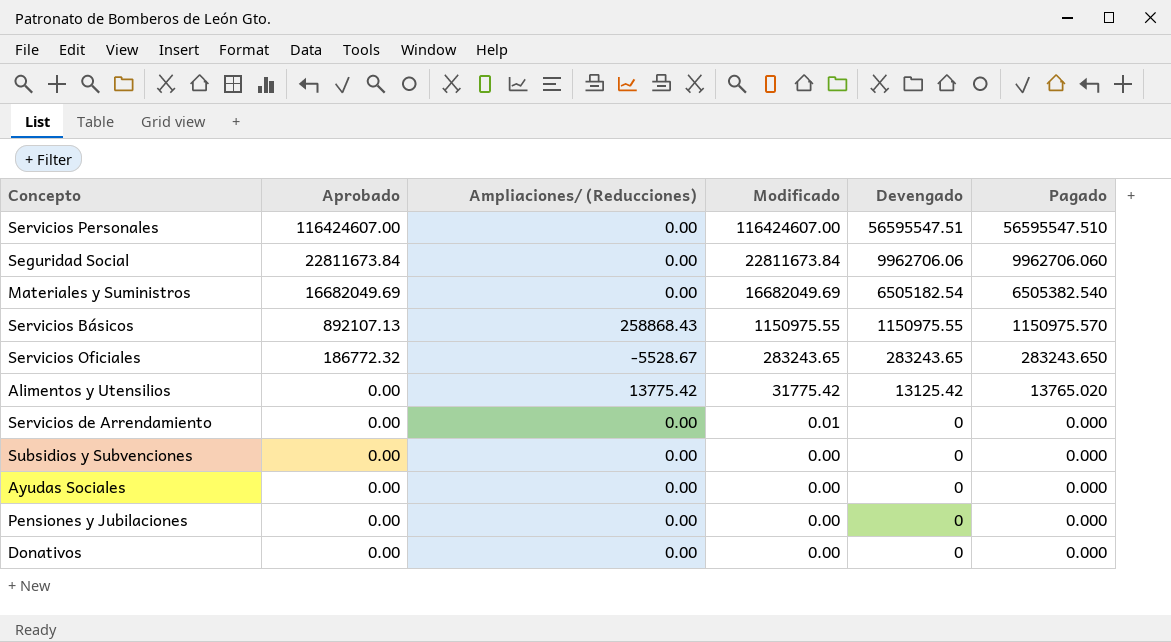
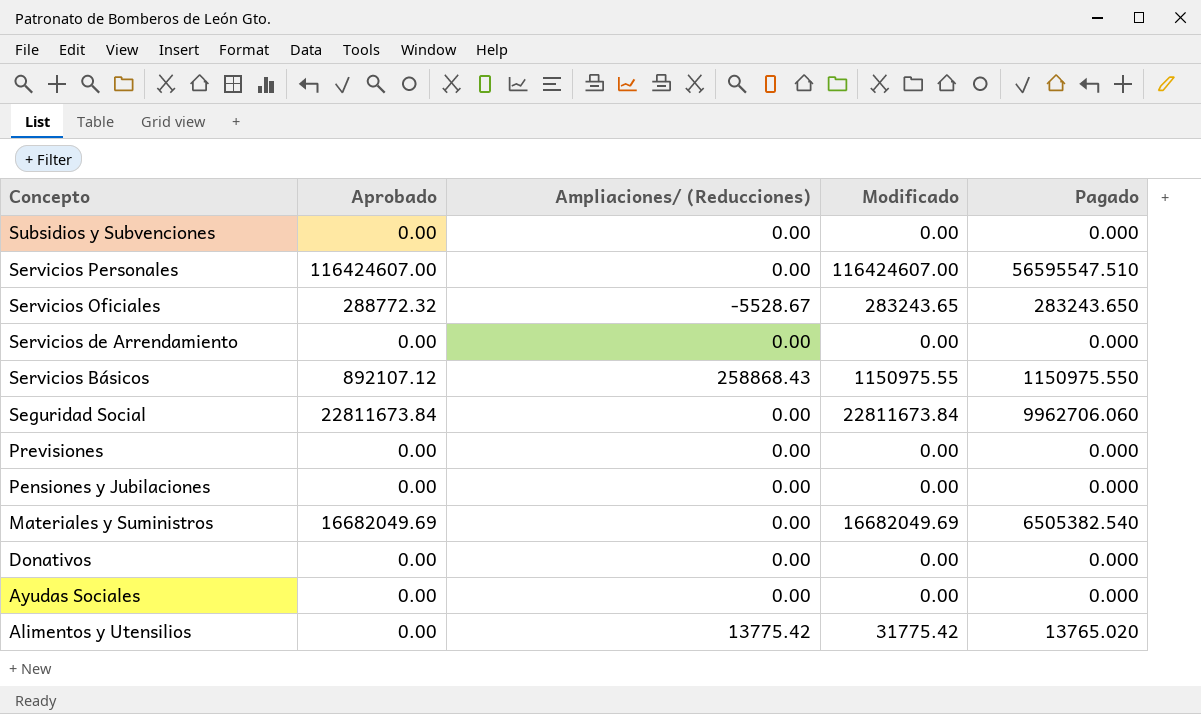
row order: Aprobado descending -> Concepto descending
column Devengado | position: 5 -> none
Servicios Oficiales | Aprobado: 186772.32 -> 288772.32
Servicios de Arrendamiento | Modificado: 0.01 -> 0.00
Servicios Básicos | Aprobado: 892107.13 -> 892107.12
Servicios Básicos | Pagado: 1150975.570 -> 1150975.550
row Previsiones: none -> 0.00 | 0.00 | 0.00 | 0.000

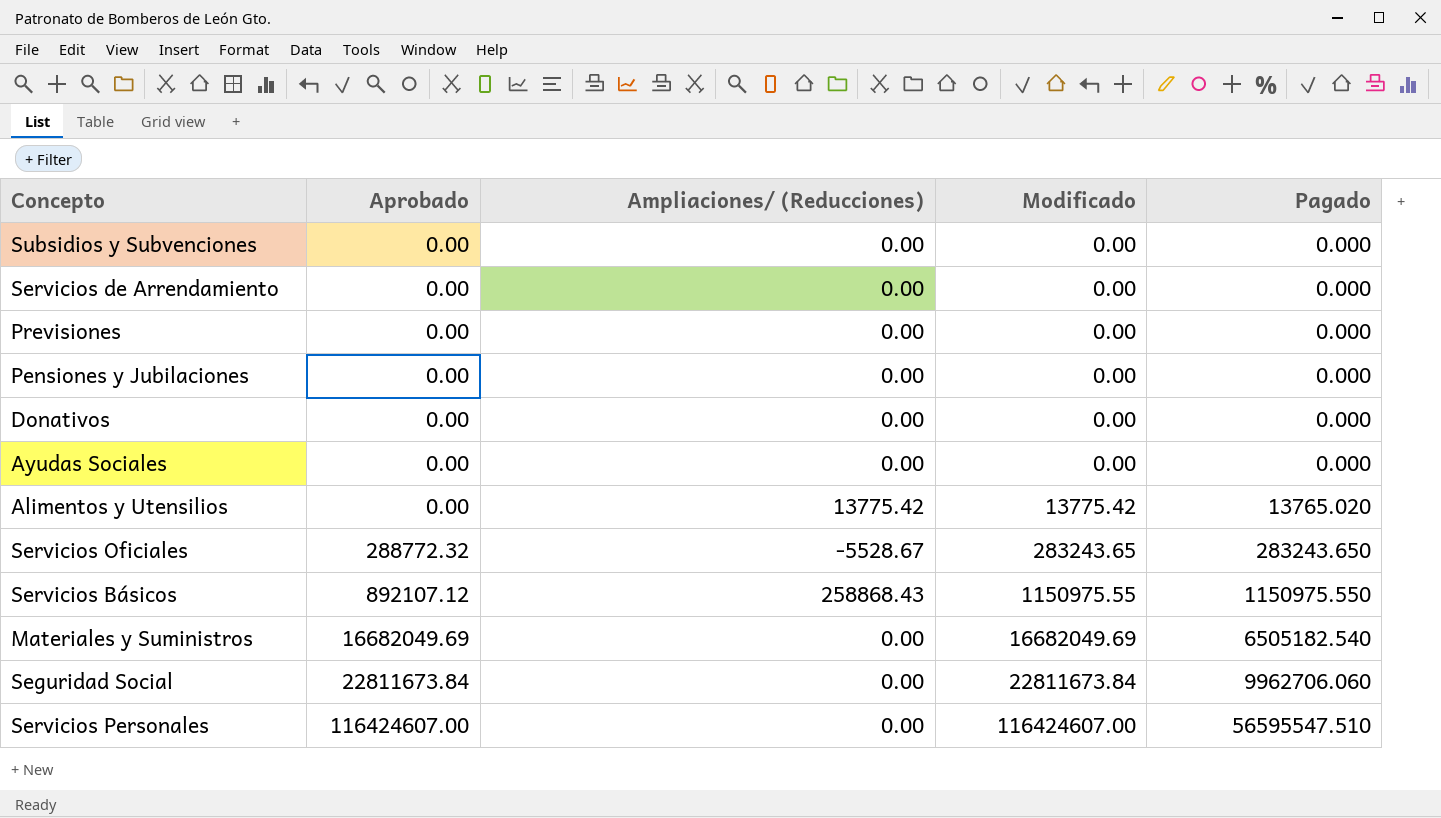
row order: Concepto descending -> Aprobado ascending
Alimentos y Utensilios | Modificado: 31775.42 -> 13775.42
Materiales y Suministros | Pagado: 6505382.540 -> 6505182.540

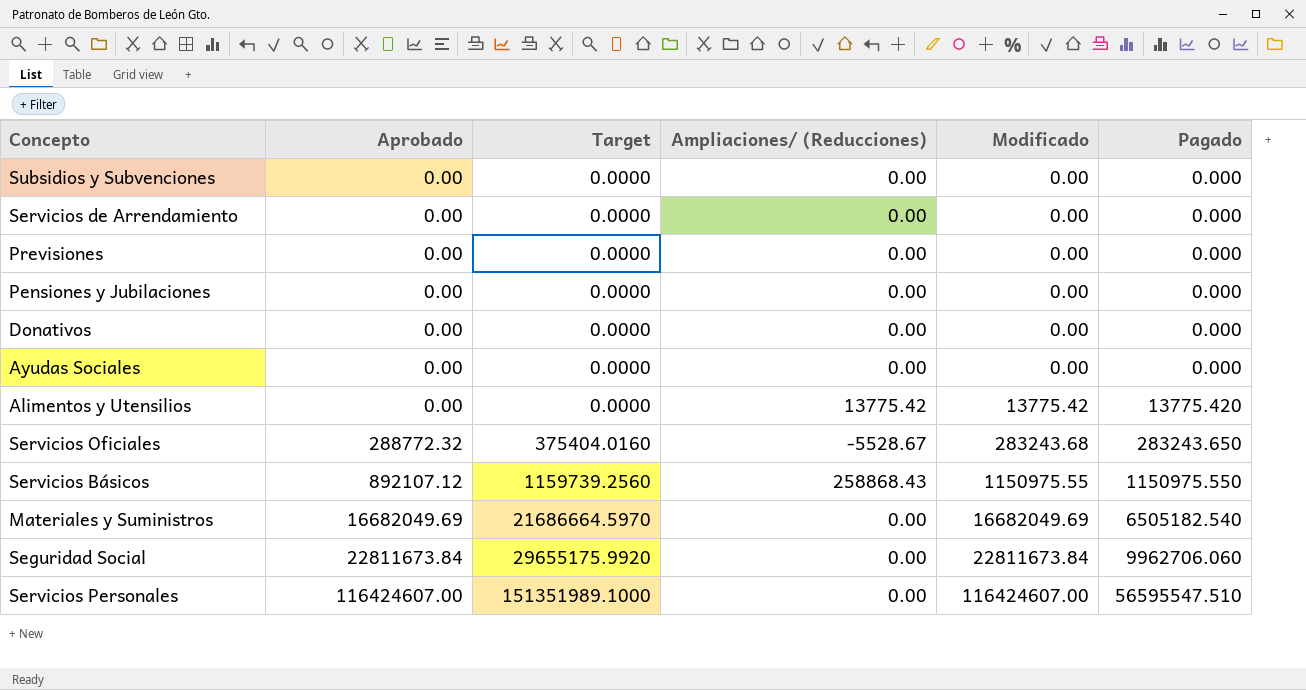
column Target | formula: none -> [Aprobado] * 1.3
Alimentos y Utensilios | Pagado: 13765.020 -> 13775.420
Servicios Oficiales | Modificado: 283243.65 -> 283243.68

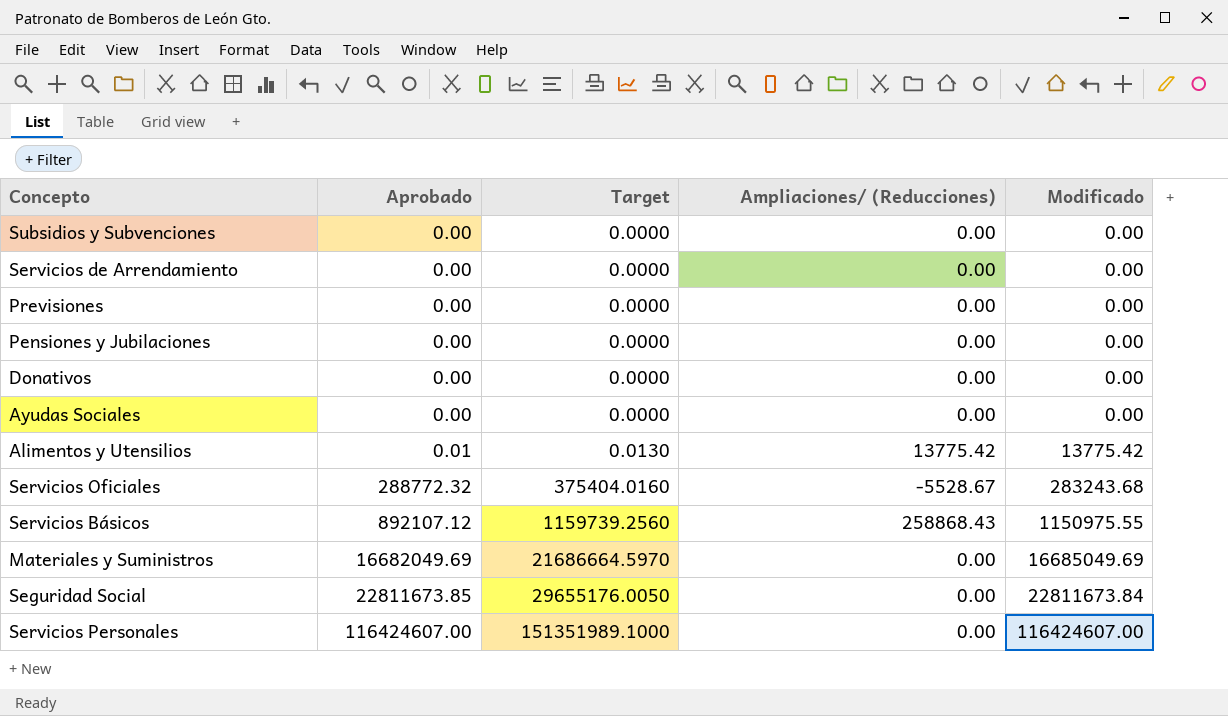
column Pagado | position: 6 -> none
Alimentos y Utensilios | Aprobado: 0.00 -> 0.01
Alimentos y Utensilios | Target: 0.0000 -> 0.0130
Materiales y Suministros | Modificado: 16682049.69 -> 16685049.69
Seguridad Social | Aprobado: 22811673.84 -> 22811673.85
Seguridad Social | Target: 29655175.9920 -> 29655176.0050

